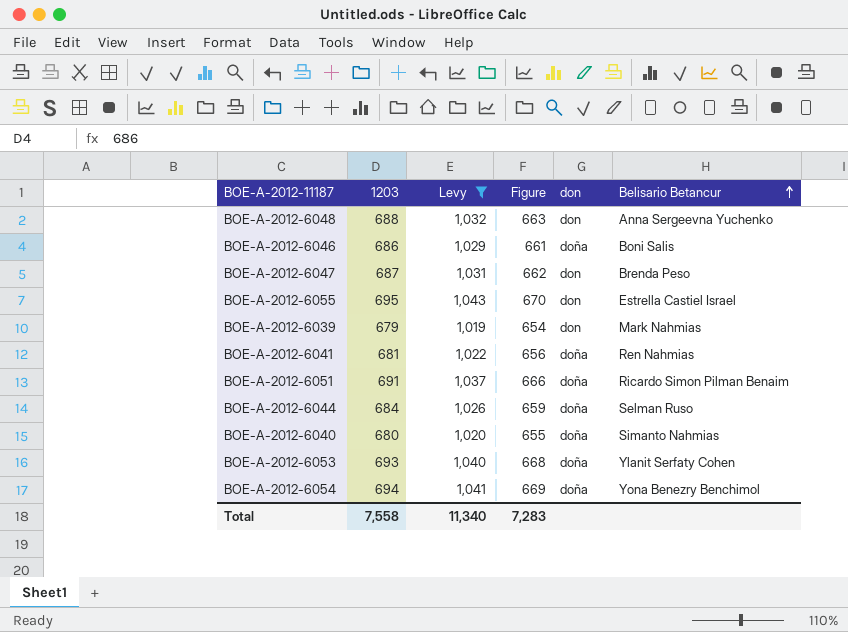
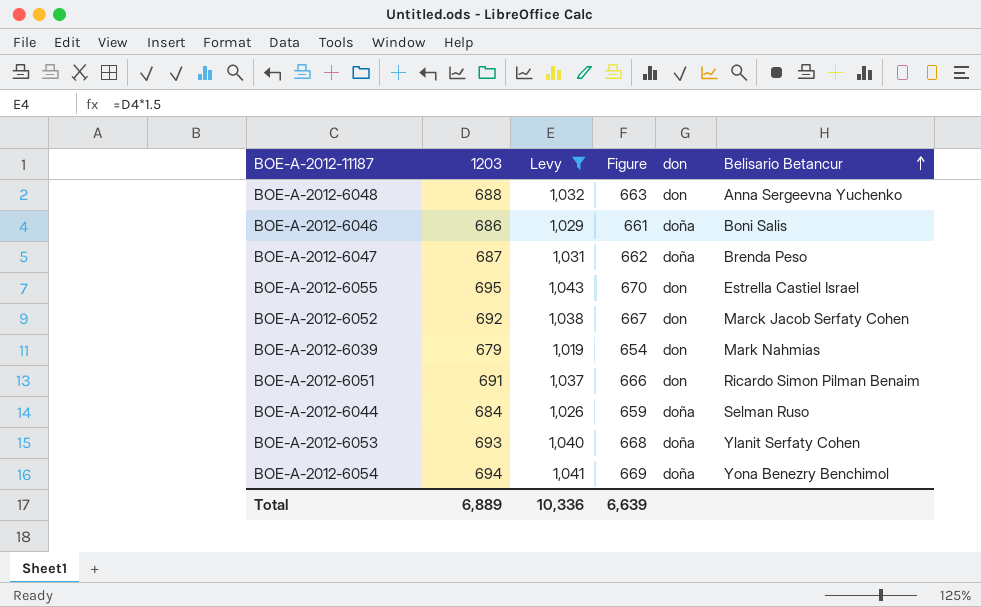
row BOE-A-2012-6041: 681 | 1,022 | 656 | doña | Ren Nahmias -> none
row BOE-A-2012-6040: 680 | 1,020 | 655 | doña | Simanto Nahmias -> none
BOE-A-2012-6047 | don: don -> doña
row BOE-A-2012-6052: none -> 692 | 1,038 | 667 | don | Marck Jacob Serfaty Cohen
BOE-A-2012-6051 | don: doña -> don
Total | 1203: 7,558 -> 6,889
Total | Levy: 11,340 -> 10,336
Total | Figure: 7,283 -> 6,639

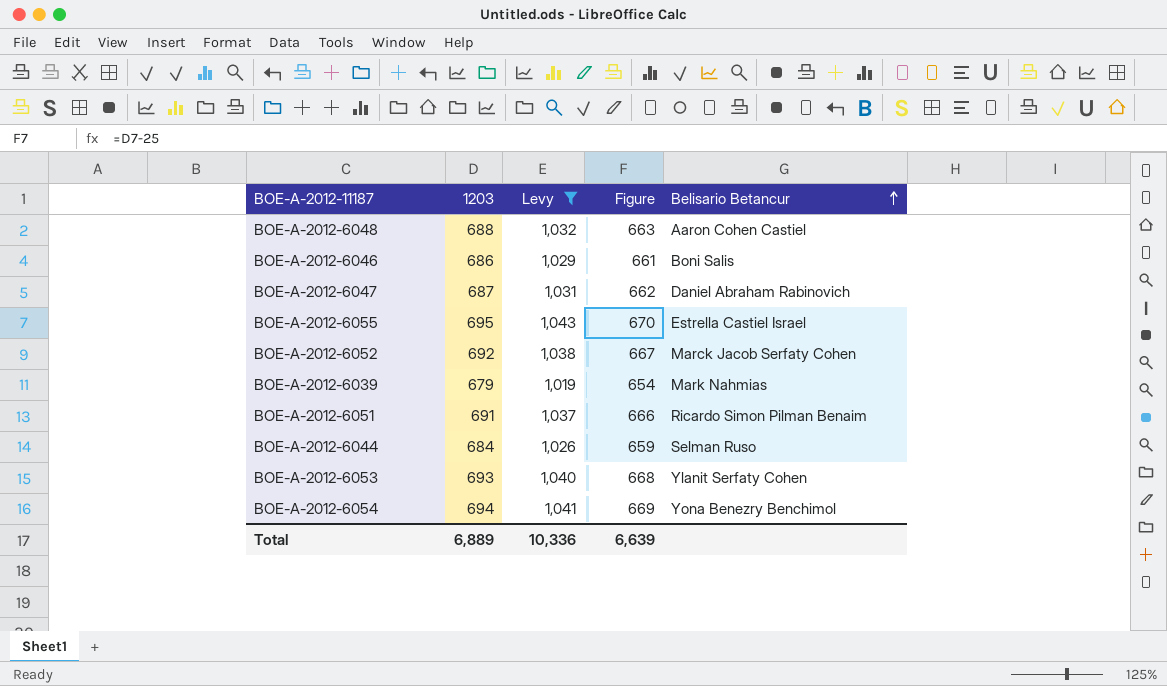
column don | position: 5 -> none
BOE-A-2012-6048 | Belisario Betancur: Anna Sergeevna Yuchenko -> Aaron Cohen Castiel
BOE-A-2012-6047 | Belisario Betancur: Brenda Peso -> Daniel Abraham Rabinovich

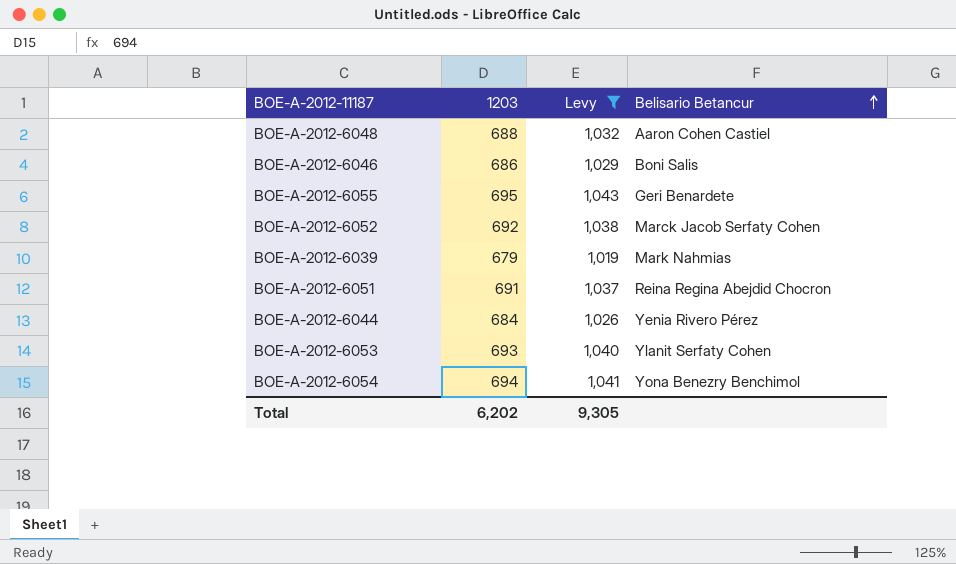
column Figure | formula: [1203] - 25 -> none
row BOE-A-2012-6047: 687 | 1,031 | 662 | Daniel Abraham Rabinovich -> none
BOE-A-2012-6055 | Belisario Betancur: Estrella Castiel Israel -> Geri Benardete
BOE-A-2012-6051 | Belisario Betancur: Ricardo Simon Pilman Benaim -> Reina Regina Abejdid Chocron
BOE-A-2012-6044 | Belisario Betancur: Selman Ruso -> Yenia Rivero Pérez
Total | 1203: 6,889 -> 6,202
Total | Levy: 10,336 -> 9,305

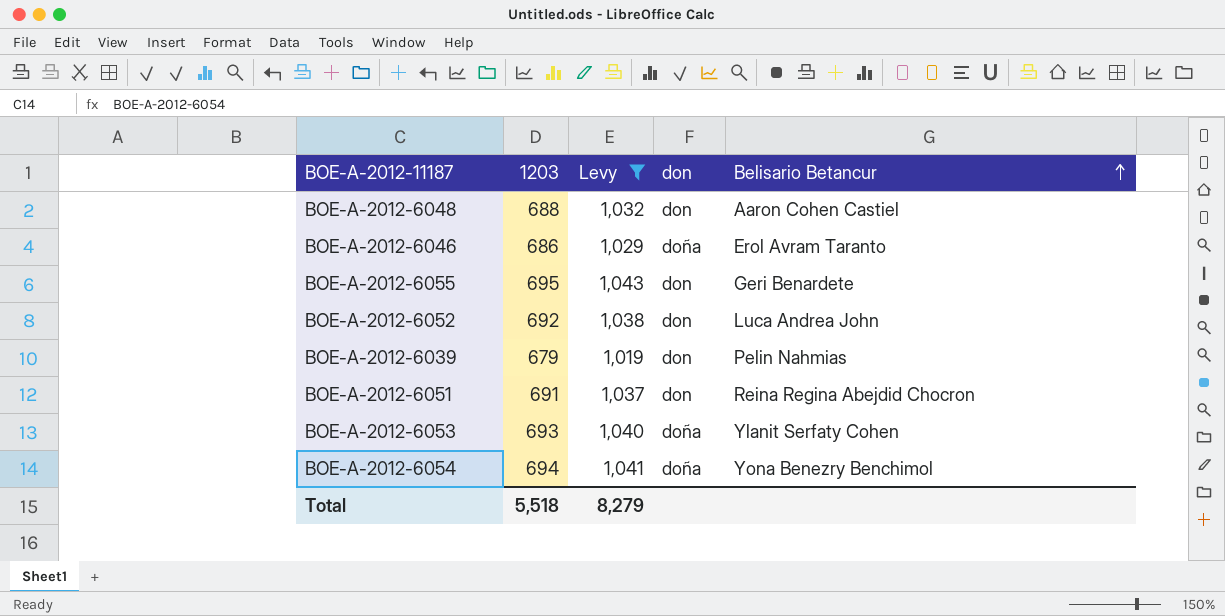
column don | position: none -> 4
row BOE-A-2012-6044: 684 | 1,026 | Yenia Rivero Pérez -> none
BOE-A-2012-6046 | Belisario Betancur: Boni Salis -> Erol Avram Taranto
BOE-A-2012-6052 | Belisario Betancur: Marck Jacob Serfaty Cohen -> Luca Andrea John
BOE-A-2012-6039 | Belisario Betancur: Mark Nahmias -> Pelin Nahmias
Total | 1203: 6,202 -> 5,518
Total | Levy: 9,305 -> 8,279

